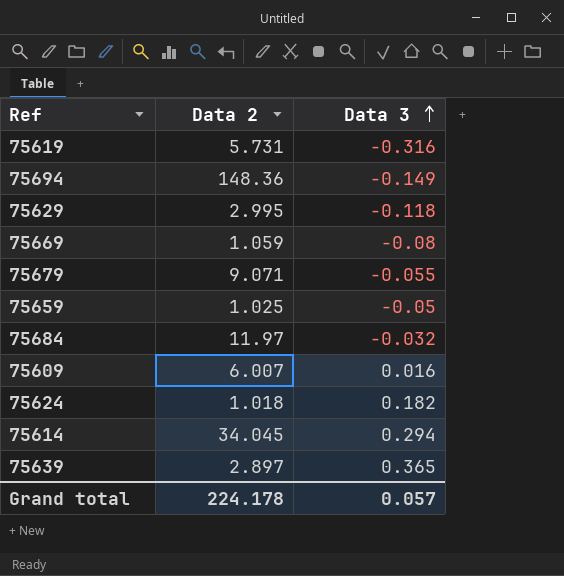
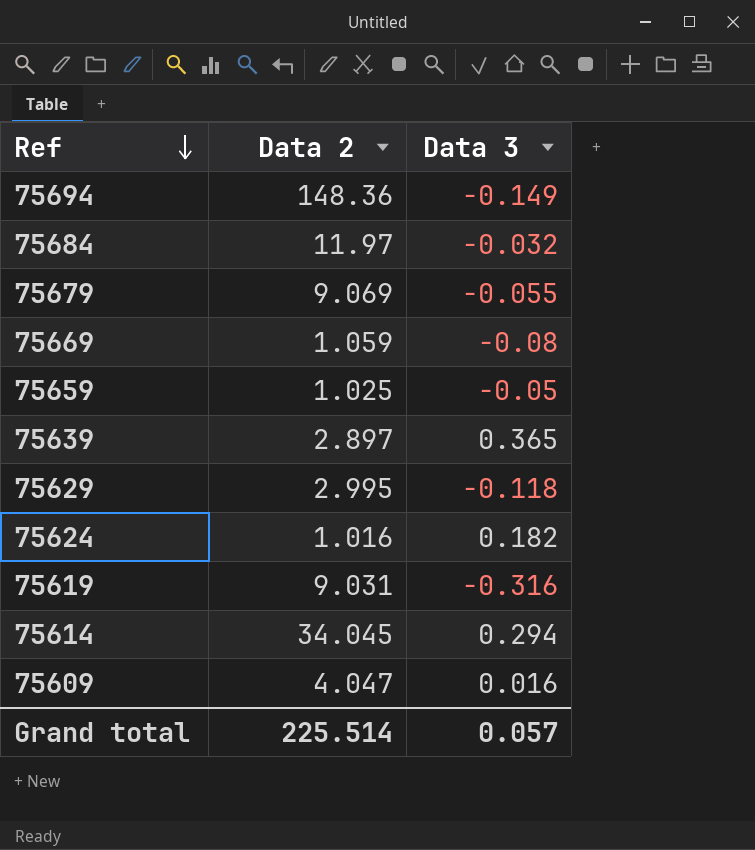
row order: Data 3 ascending -> Ref descending
75679 | Data 2: 9.071 -> 9.069
75624 | Data 2: 1.018 -> 1.016
75619 | Data 2: 5.731 -> 9.031
75609 | Data 2: 6.007 -> 4.047
Grand total | Data 2: 224.178 -> 225.514

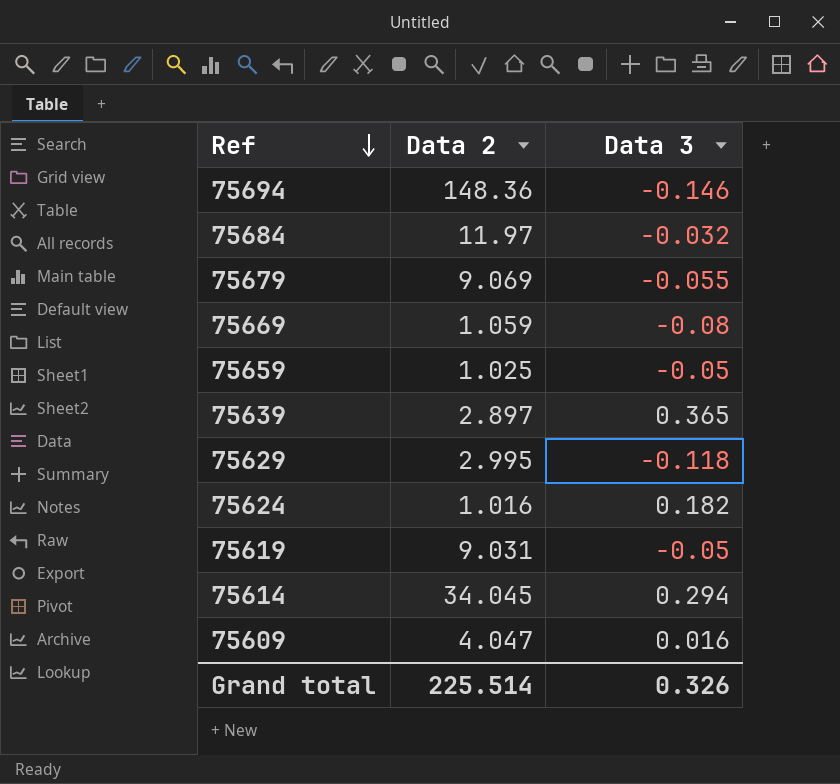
75694 | Data 3: -0.149 -> -0.146
75619 | Data 3: -0.316 -> -0.05
Grand total | Data 3: 0.057 -> 0.326

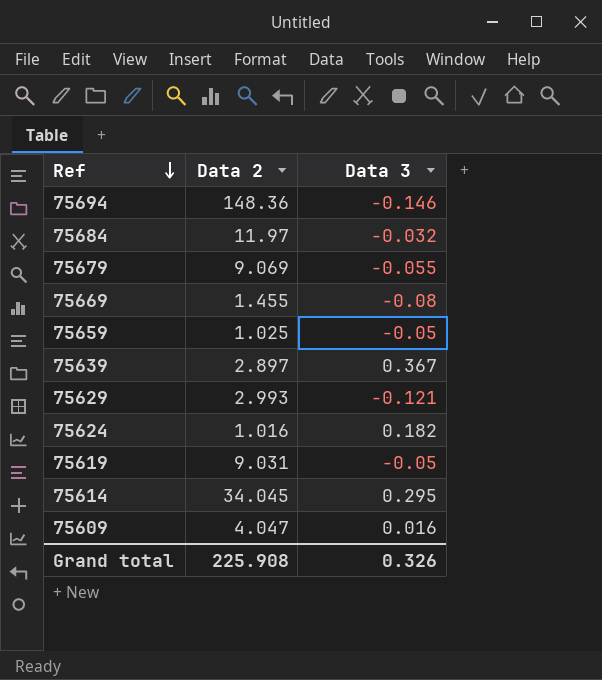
75669 | Data 2: 1.059 -> 1.455
75639 | Data 3: 0.365 -> 0.367
75629 | Data 2: 2.995 -> 2.993
75629 | Data 3: -0.118 -> -0.121
75614 | Data 3: 0.294 -> 0.295
Grand total | Data 2: 225.514 -> 225.908

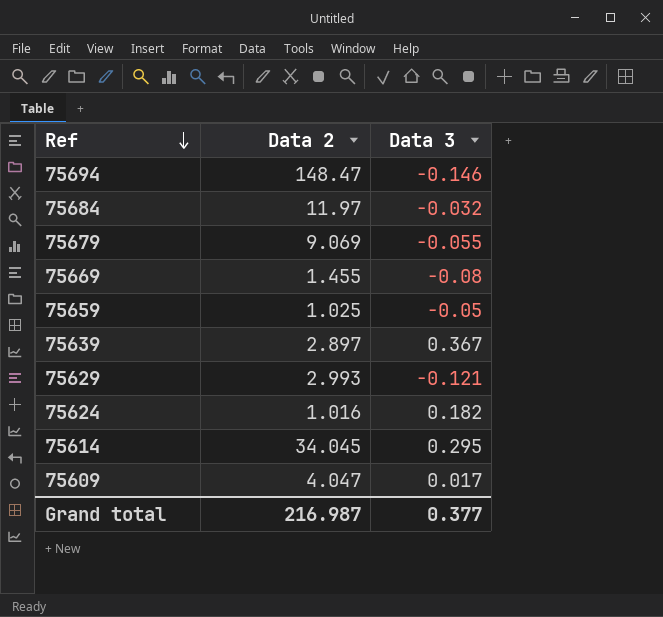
row 75619: 9.031 | -0.05 -> none
75694 | Data 2: 148.36 -> 148.47
75609 | Data 3: 0.016 -> 0.017
Grand total | Data 2: 225.908 -> 216.987
Grand total | Data 3: 0.326 -> 0.377

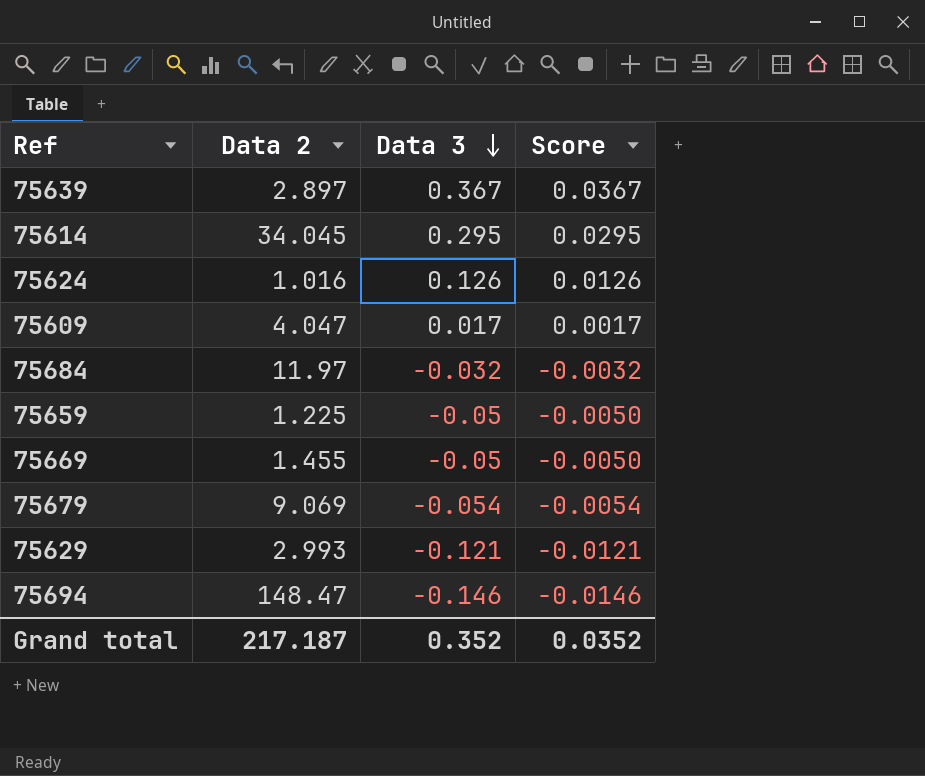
row order: Ref descending -> Data 3 descending
column Score | formula: none -> [Data 3] * 0.1
75624 | Data 3: 0.182 -> 0.126
75659 | Data 2: 1.025 -> 1.225
75669 | Data 3: -0.08 -> -0.05
75679 | Data 3: -0.055 -> -0.054
Grand total | Data 2: 216.987 -> 217.187
Grand total | Data 3: 0.377 -> 0.352

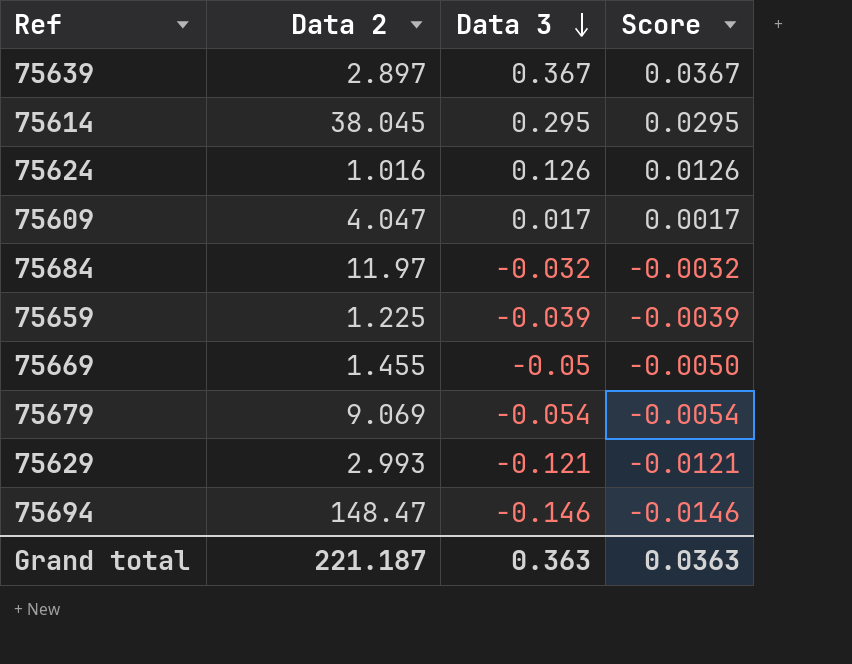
75614 | Data 2: 34.045 -> 38.045
75659 | Data 3: -0.05 -> -0.039
75659 | Score: -0.0050 -> -0.0039
Grand total | Data 2: 217.187 -> 221.187
Grand total | Data 3: 0.352 -> 0.363
Grand total | Score: 0.0352 -> 0.0363

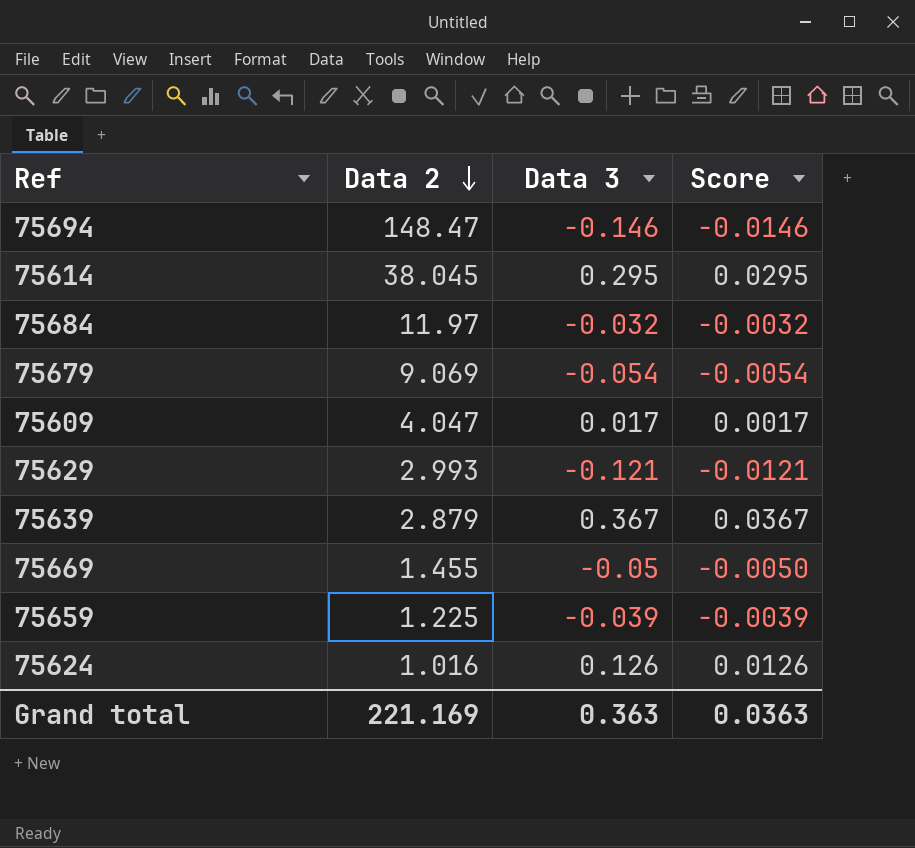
row order: Data 3 descending -> Data 2 descending
75639 | Data 2: 2.897 -> 2.879
Grand total | Data 2: 221.187 -> 221.169

